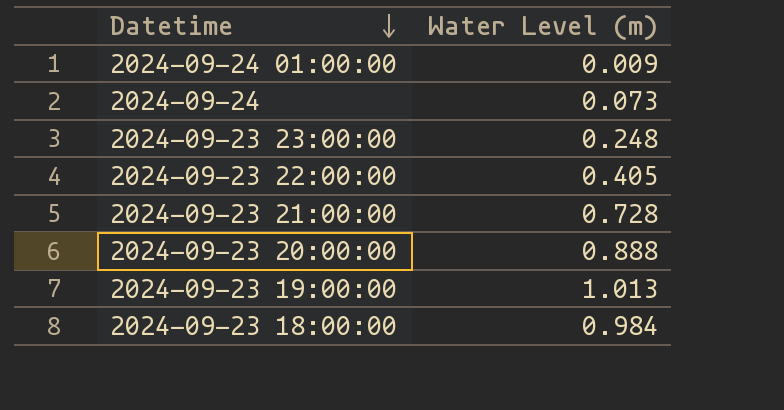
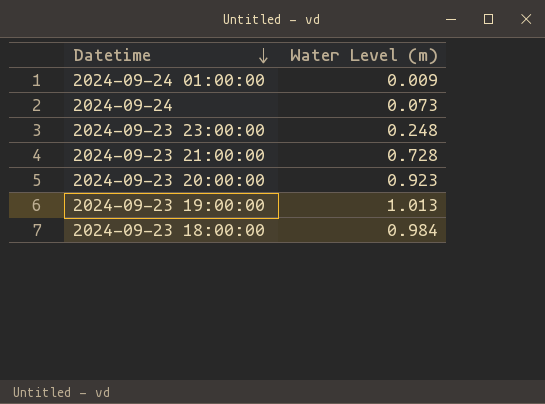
row 2024-09-23 22:00:00: 0.405 -> none
2024-09-23 20:00:00 | Water Level (m): 0.888 -> 0.923

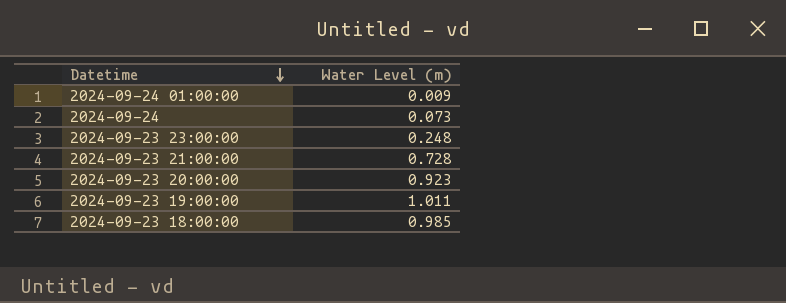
2024-09-23 19:00:00 | Water Level (m): 1.013 -> 1.011
2024-09-23 18:00:00 | Water Level (m): 0.984 -> 0.985

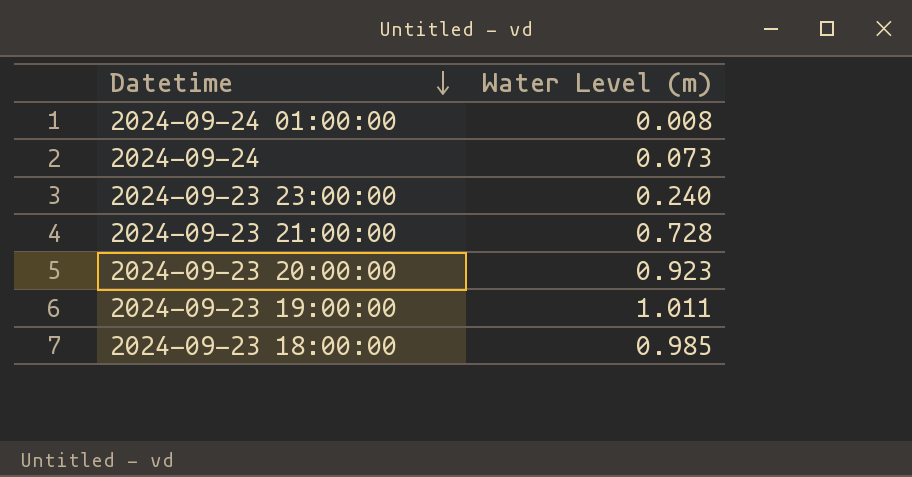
2024-09-24 01:00:00 | Water Level (m): 0.009 -> 0.008
2024-09-23 23:00:00 | Water Level (m): 0.248 -> 0.240

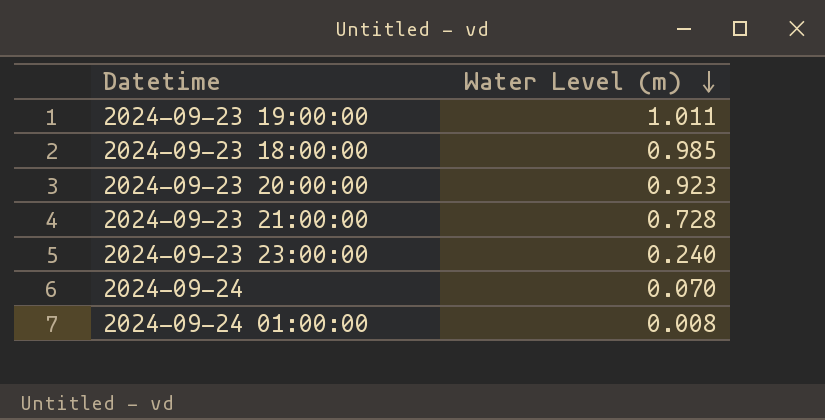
row order: Datetime descending -> Water Level (m) descending
2024-09-24 | Water Level (m): 0.073 -> 0.070

